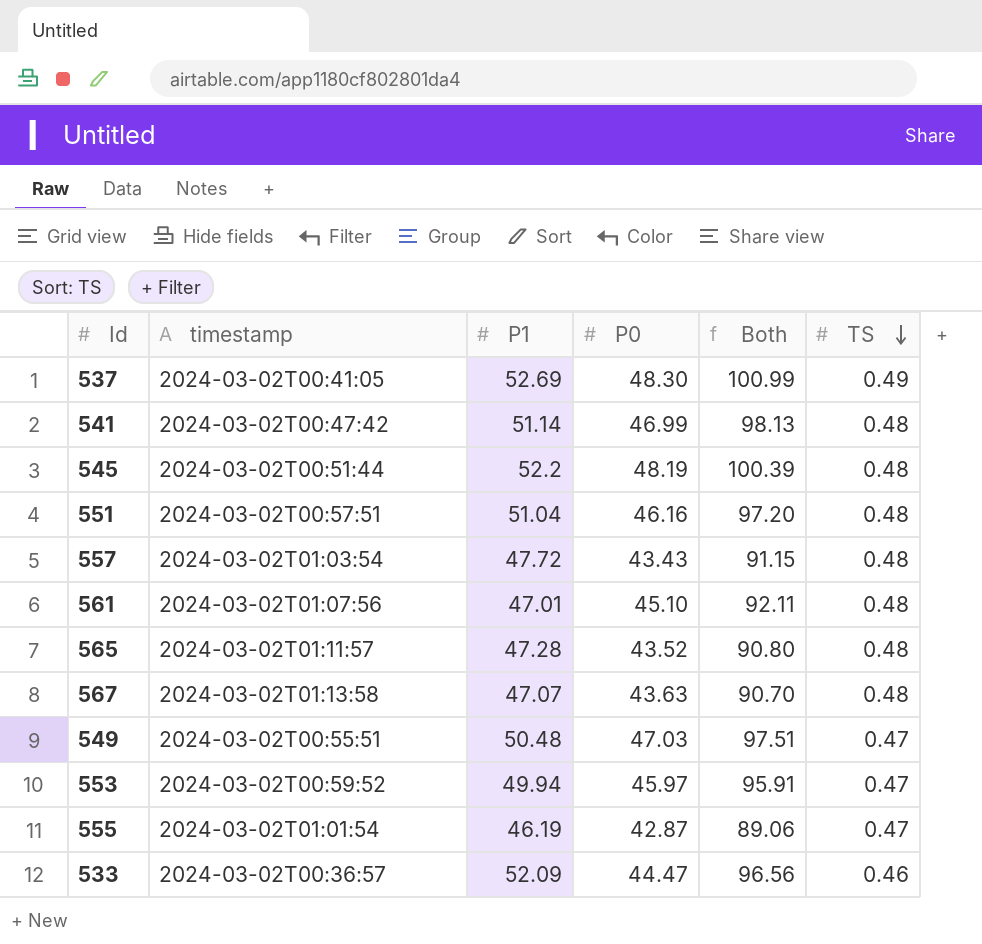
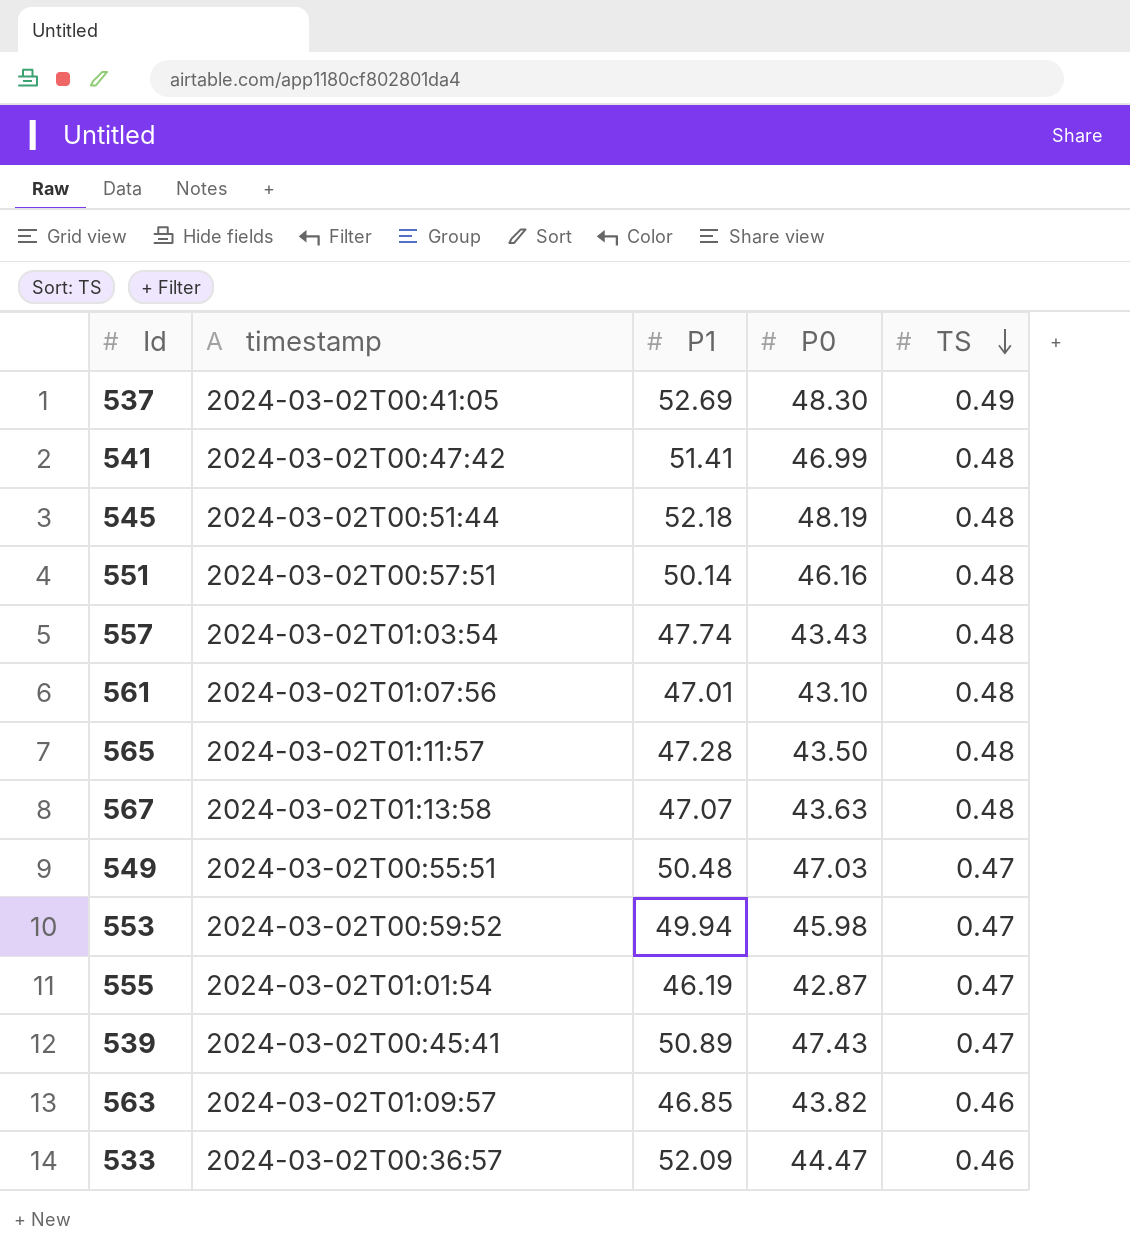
column Both | formula: [P1] + [P0] -> none
541 | P1: 51.14 -> 51.41
545 | P1: 52.2 -> 52.18
551 | P1: 51.04 -> 50.14
557 | P1: 47.72 -> 47.74
561 | P0: 45.10 -> 43.10
565 | P0: 43.52 -> 43.50
553 | P0: 45.97 -> 45.98
row 539: none -> 2024-03-02T00:45:41 | 50.89 | 47.43 | 0.47
row 563: none -> 2024-03-02T01:09:57 | 46.85 | 43.82 | 0.46

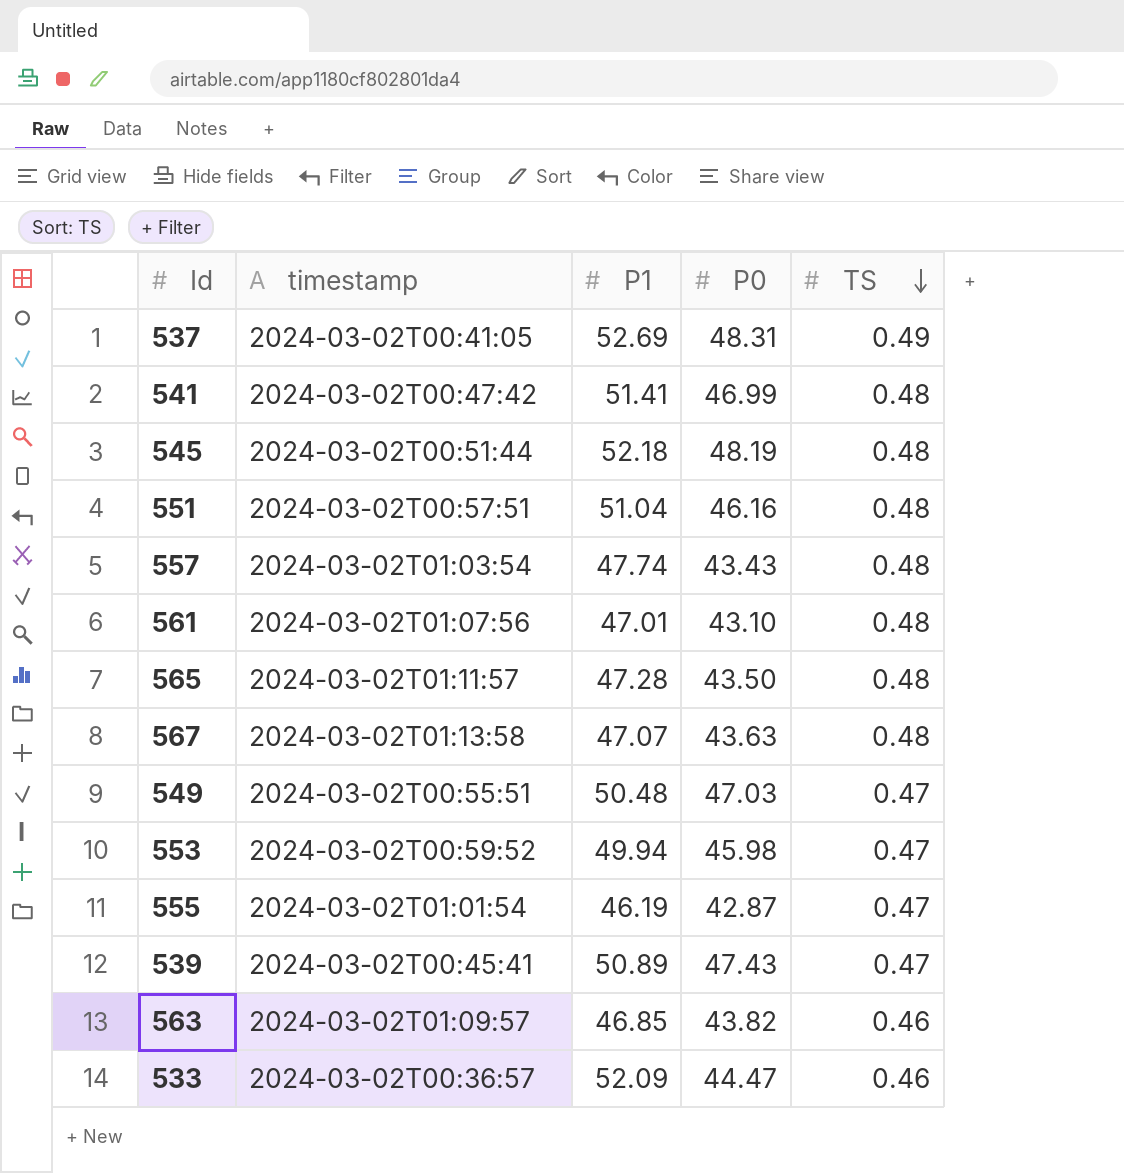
537 | P0: 48.30 -> 48.31
551 | P1: 50.14 -> 51.04

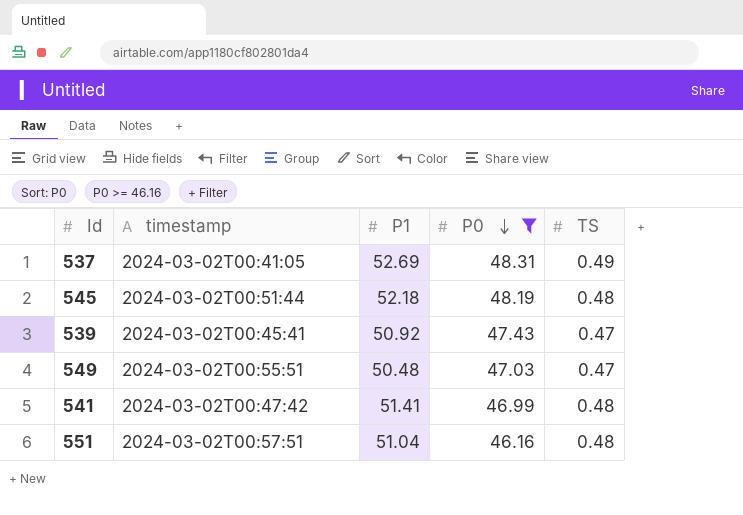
filter: none -> P0 >= 46.16
row order: TS descending -> P0 descending
539 | P1: 50.89 -> 50.92

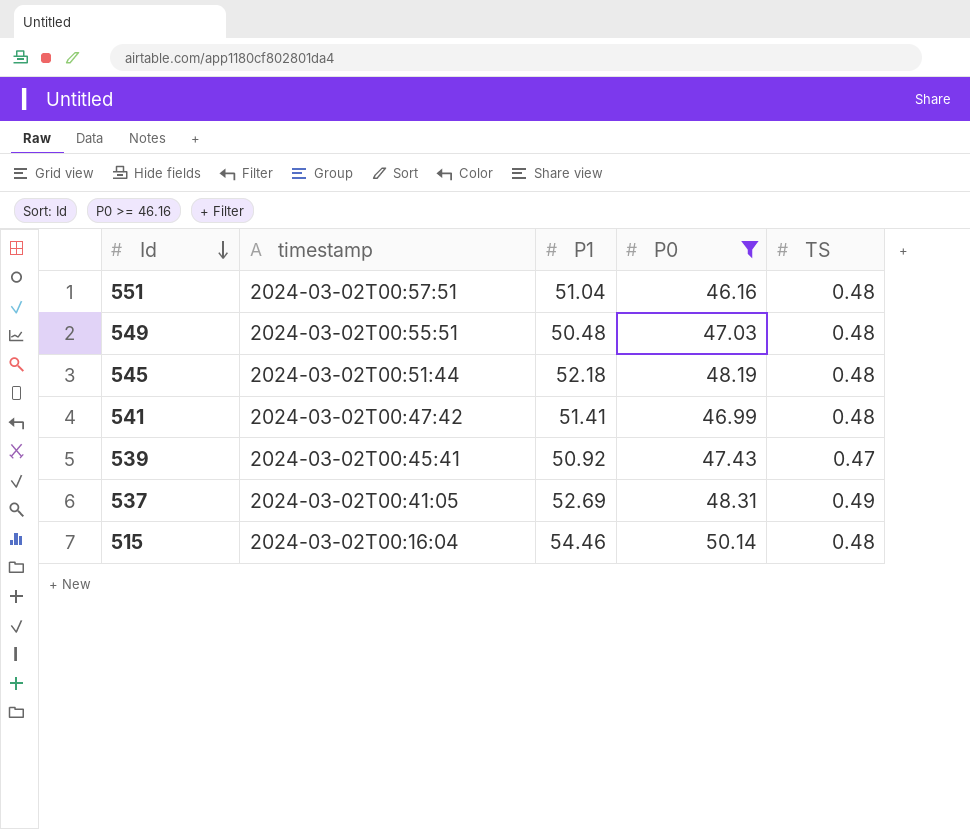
row order: P0 descending -> Id descending
549 | TS: 0.47 -> 0.48
row 515: none -> 2024-03-02T00:16:04 | 54.46 | 50.14 | 0.48

